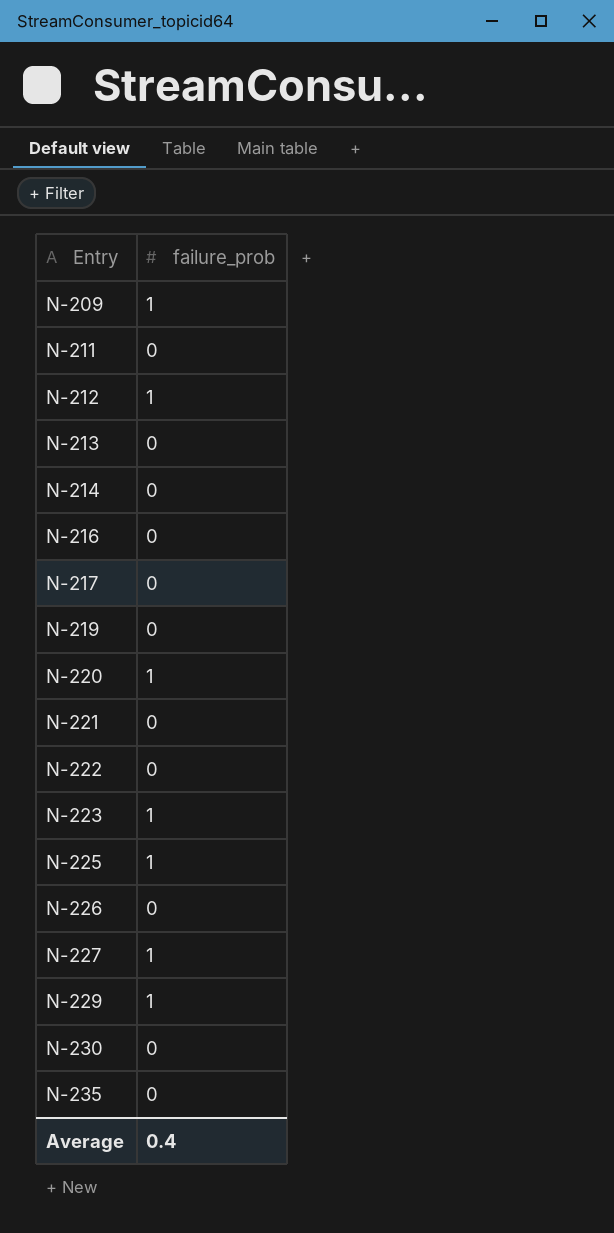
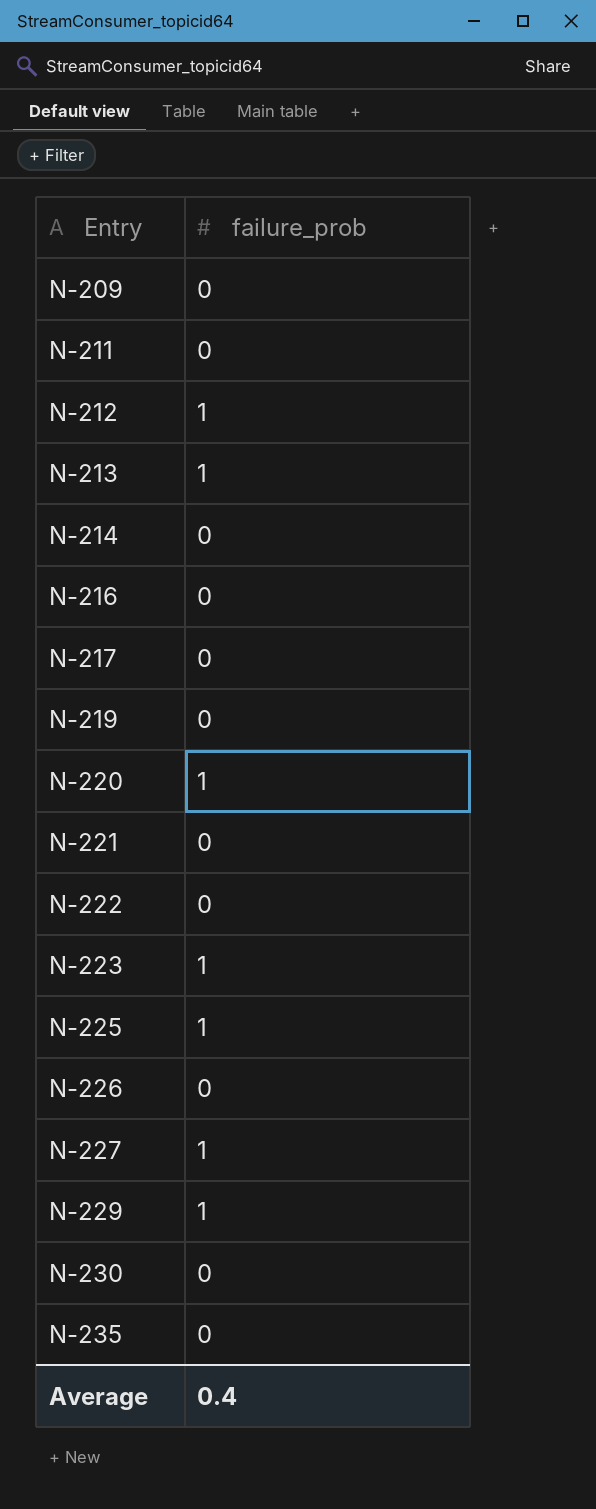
N-209 | failure_prob: 1 -> 0
N-213 | failure_prob: 0 -> 1

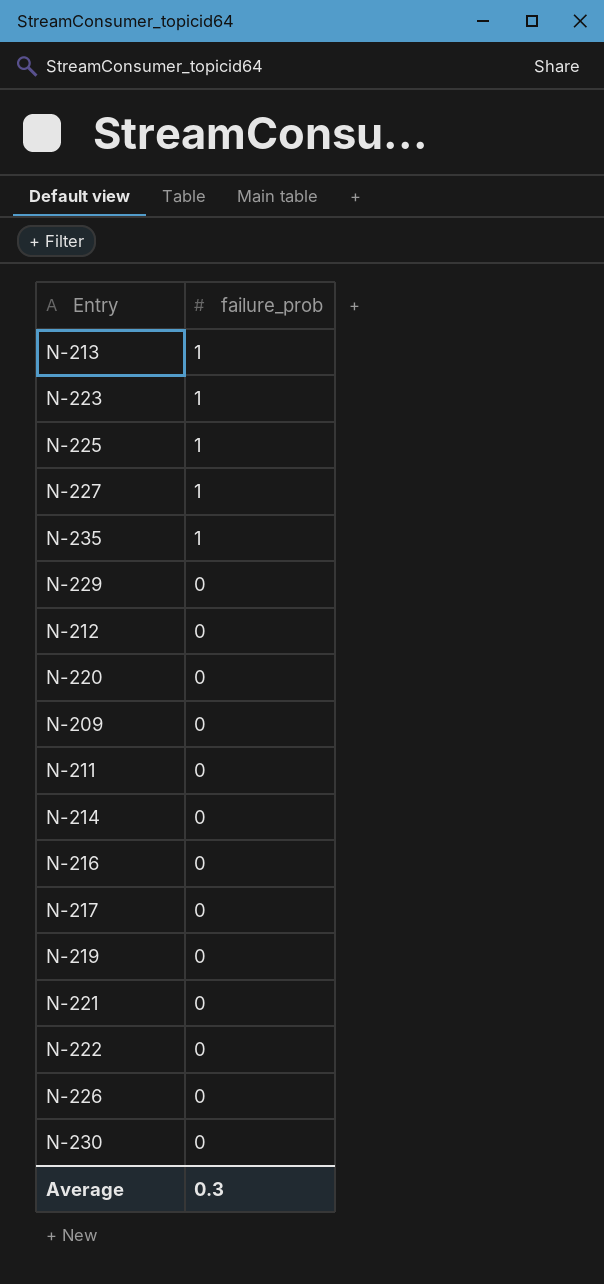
row order: Entry ascending -> failure_prob descending
N-235 | failure_prob: 0 -> 1
N-229 | failure_prob: 1 -> 0
N-212 | failure_prob: 1 -> 0
N-220 | failure_prob: 1 -> 0
Average | failure_prob: 0.4 -> 0.3

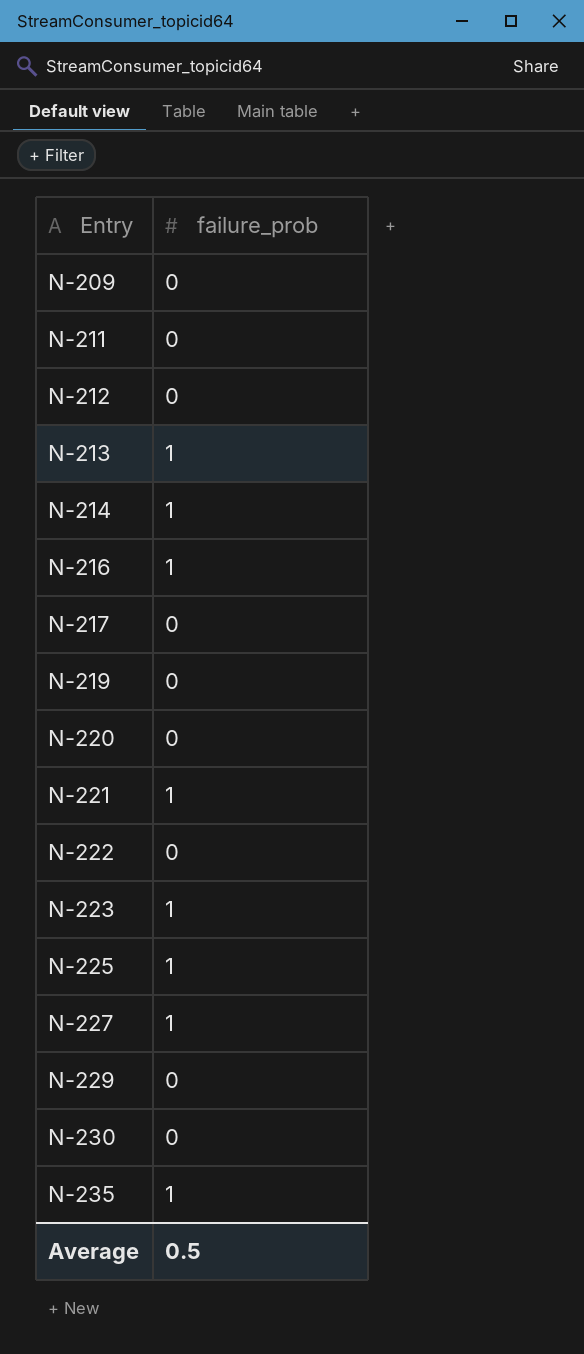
row order: failure_prob descending -> Entry ascending
row N-226: 0 -> none
N-214 | failure_prob: 0 -> 1
N-216 | failure_prob: 0 -> 1
N-221 | failure_prob: 0 -> 1
Average | failure_prob: 0.3 -> 0.5

